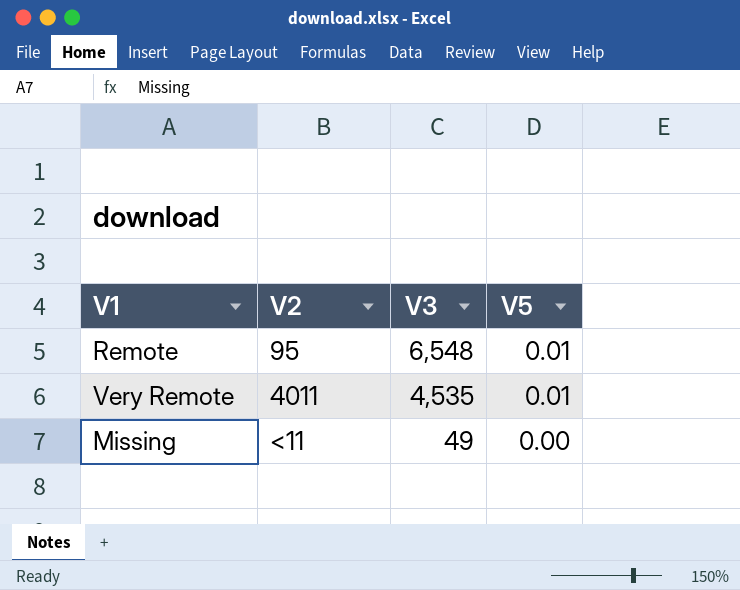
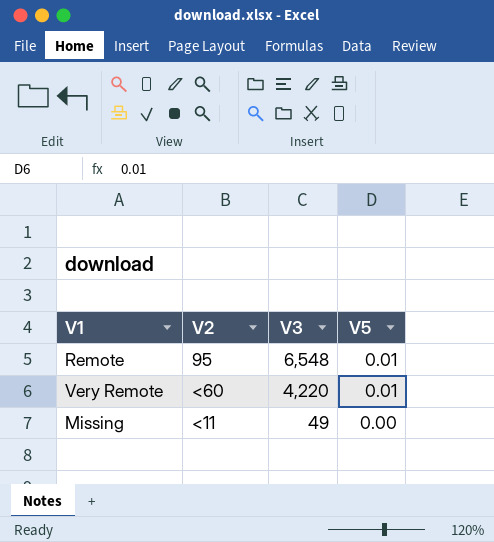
Very Remote | V2: 4011 -> <60
Very Remote | V3: 4,535 -> 4,220

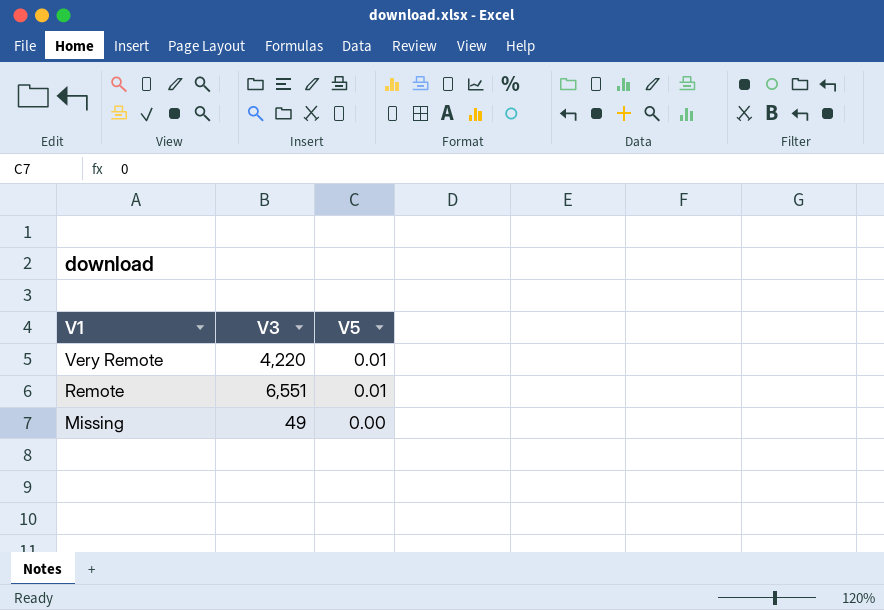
row order: V3 descending -> V1 descending
column V2 | position: 2 -> none
Remote | V3: 6,548 -> 6,551

